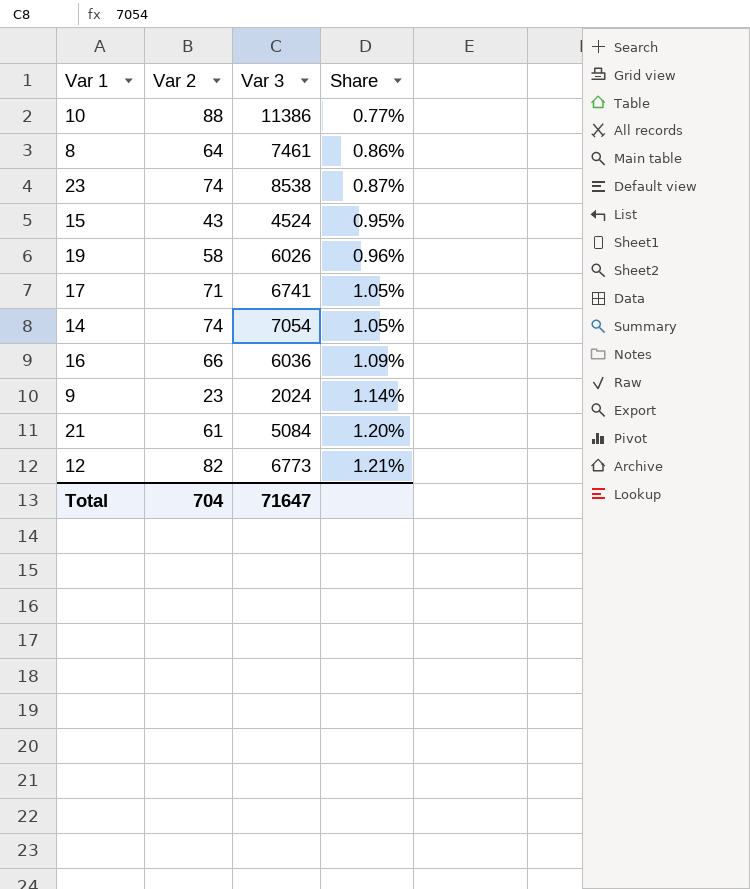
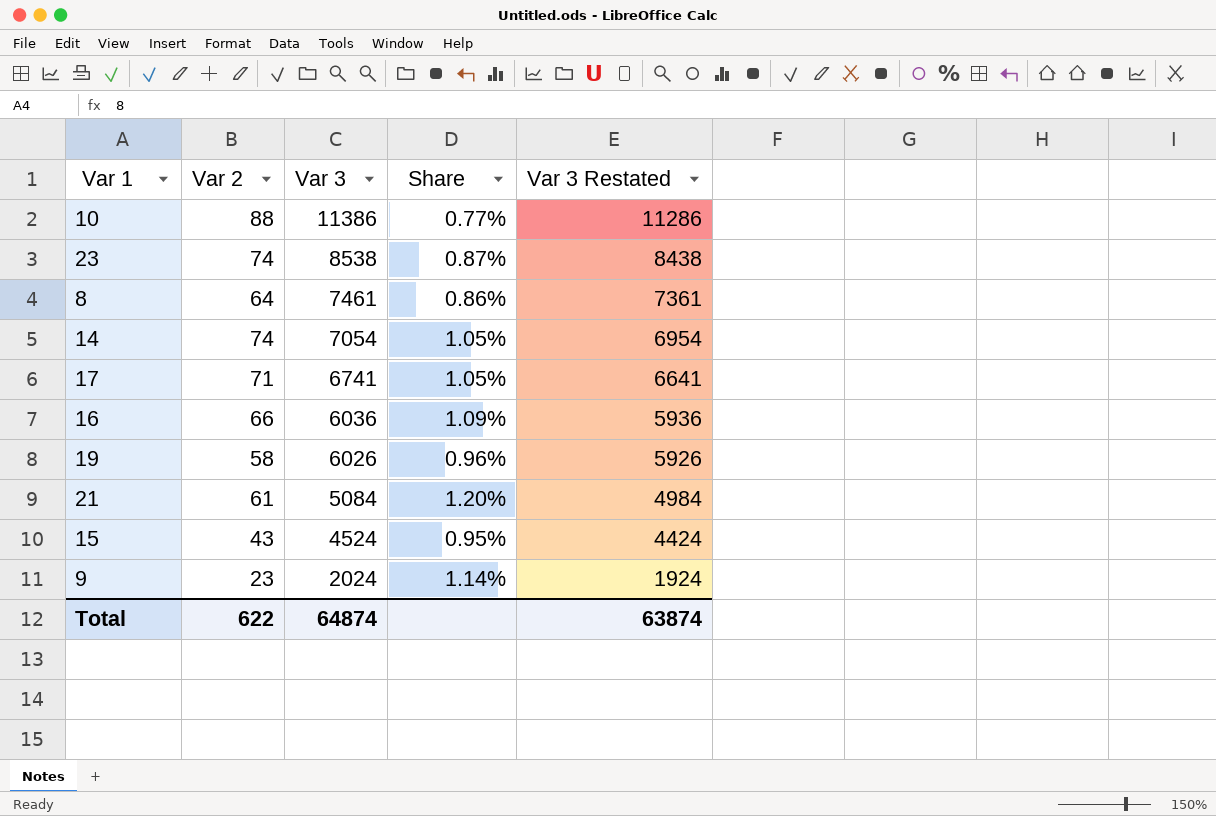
row order: Share ascending -> Var 3 descending
column Var 3 Restated | formula: none -> [Var 3] - 100
row 12: 82 | 6773 | 1.21% -> none
Total | Var 2: 704 -> 622
Total | Var 3: 71647 -> 64874

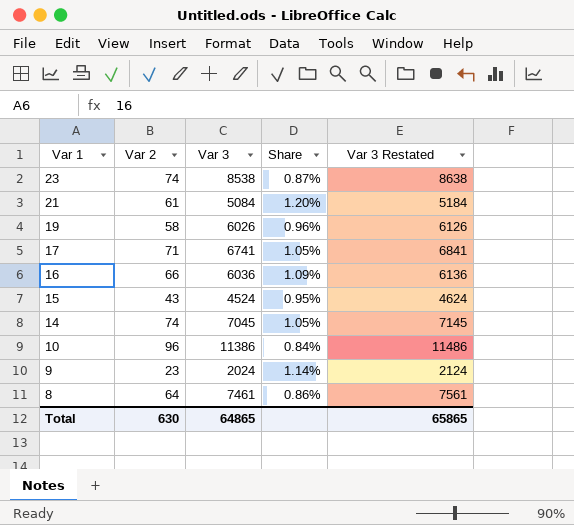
row order: Var 3 descending -> Var 1 descending
column Var 3 Restated | formula: [Var 3] - 100 -> [Var 3] + 100
14 | Var 3: 7054 -> 7045
10 | Var 2: 88 -> 96
10 | Share: 0.77% -> 0.84%
Total | Var 2: 622 -> 630
Total | Var 3: 64874 -> 64865
Total | Var 3 Restated: 63874 -> 65865

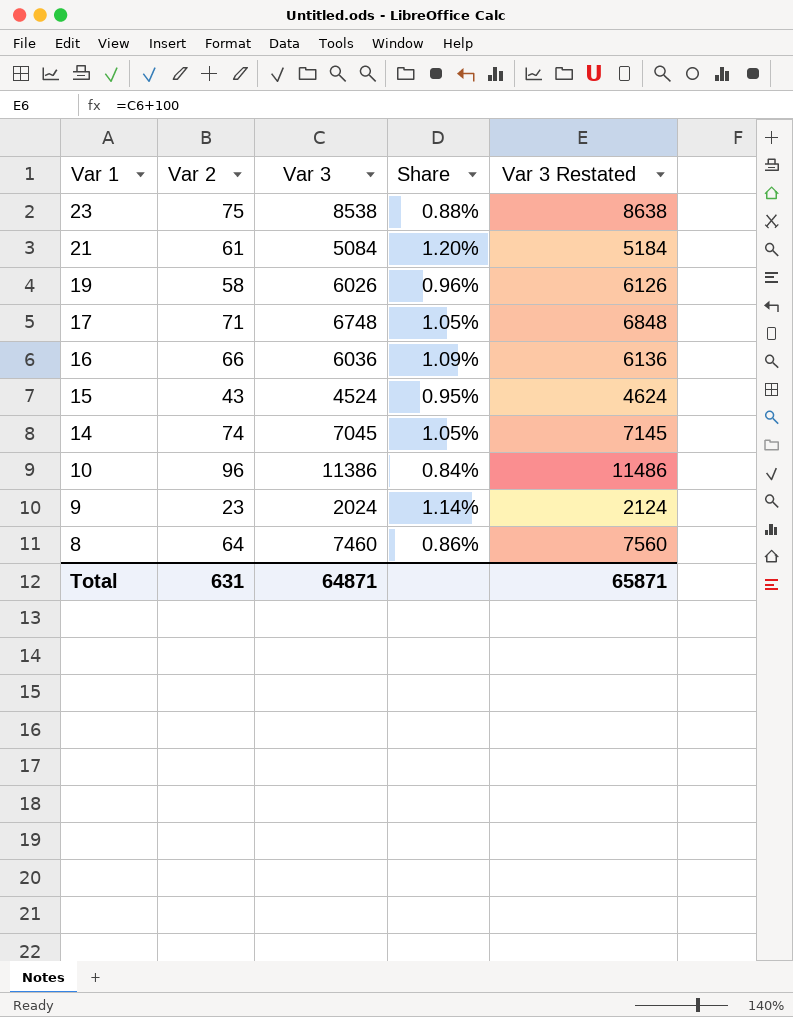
23 | Var 2: 74 -> 75
23 | Share: 0.87% -> 0.88%
17 | Var 3: 6741 -> 6748
17 | Var 3 Restated: 6841 -> 6848
8 | Var 3: 7461 -> 7460
8 | Var 3 Restated: 7561 -> 7560
Total | Var 2: 630 -> 631
Total | Var 3: 64865 -> 64871
Total | Var 3 Restated: 65865 -> 65871

